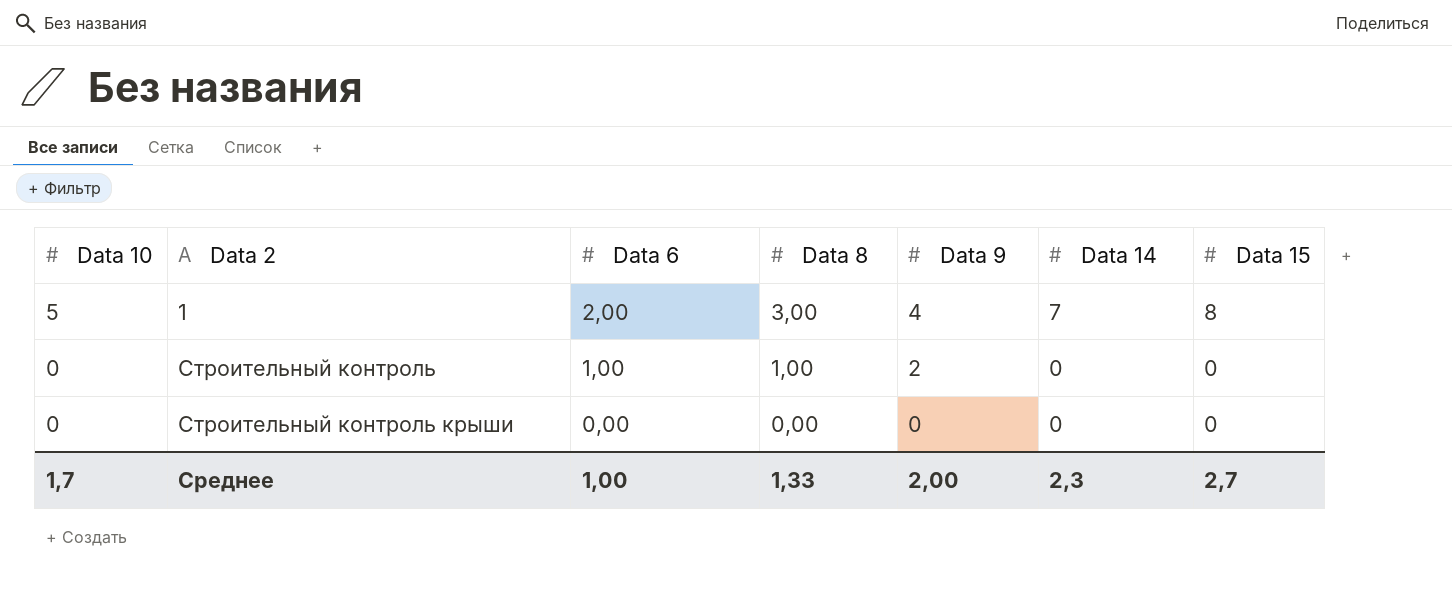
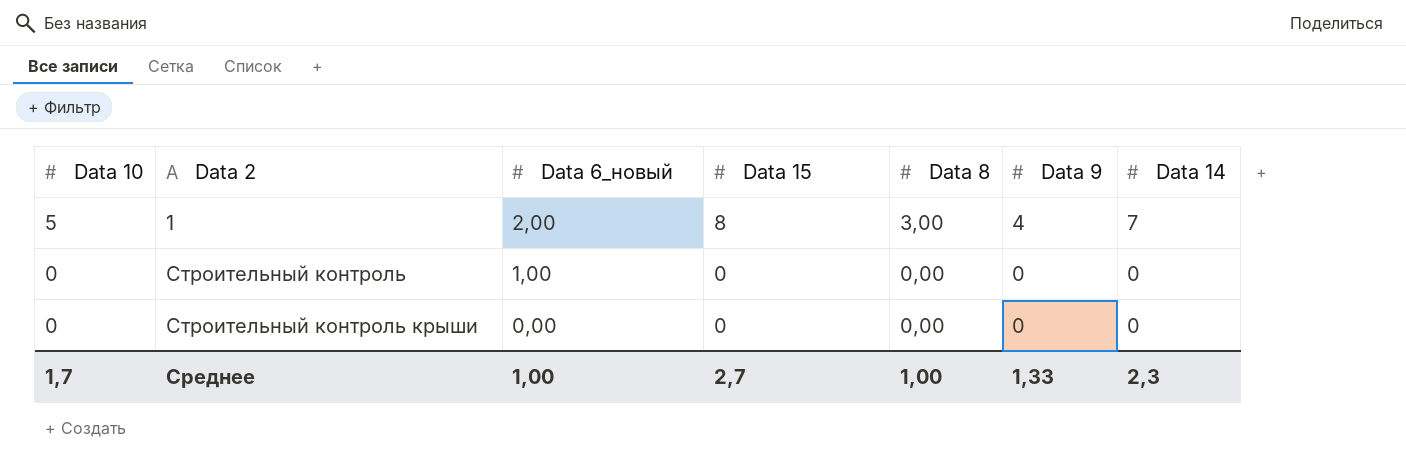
column name: Data 6 -> Data 6_новый
column Data 15 | position: 7 -> 4
Строительный контроль | Data 8: 1,00 -> 0,00
Строительный контроль | Data 9: 2 -> 0
Среднее | Data 8: 1,33 -> 1,00
Среднее | Data 9: 2,00 -> 1,33

